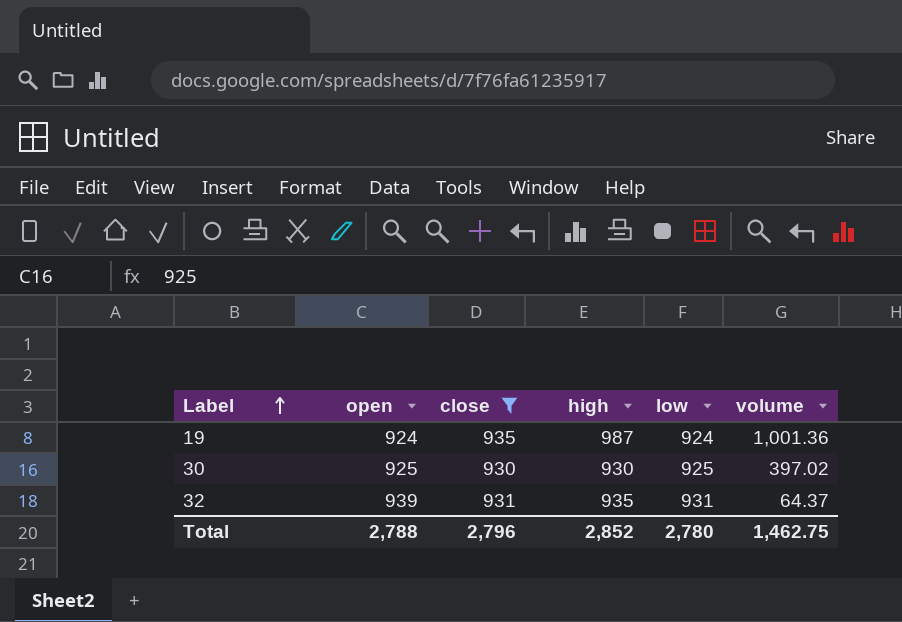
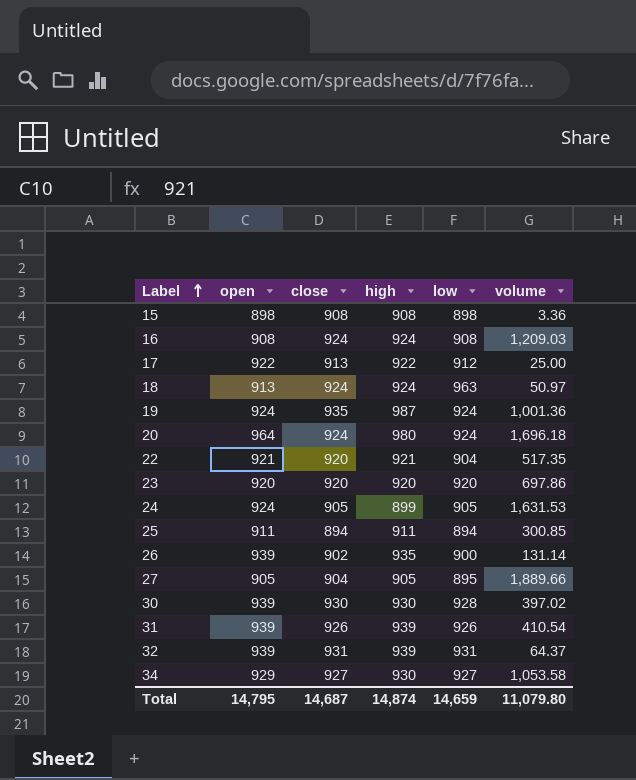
filter: close >= 930 -> none
30 | open: 925 -> 939
30 | low: 925 -> 928
32 | high: 935 -> 939
Total | open: 2,788 -> 14,795
Total | close: 2,796 -> 14,687
Total | high: 2,852 -> 14,874
Total | low: 2,780 -> 14,659
Total | volume: 1,462.75 -> 11,079.80

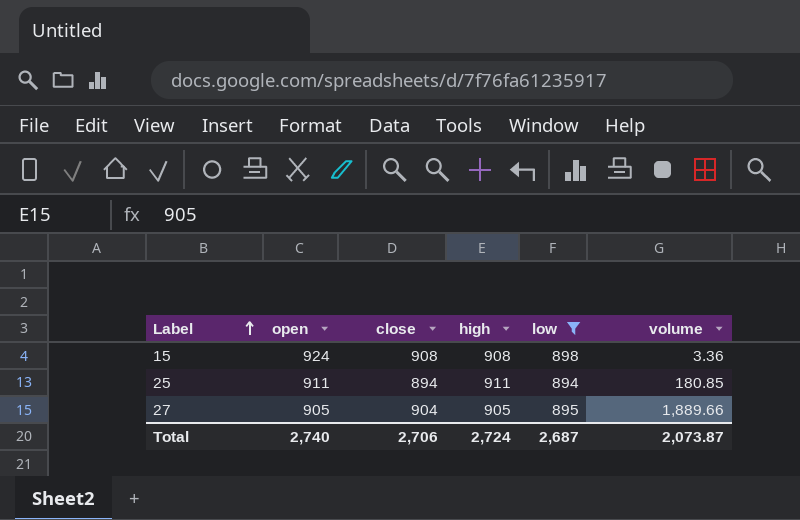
filter: none -> low <= 898
15 | open: 898 -> 924
25 | volume: 300.85 -> 180.85
Total | open: 14,795 -> 2,740
Total | close: 14,687 -> 2,706
Total | high: 14,874 -> 2,724
Total | low: 14,659 -> 2,687
Total | volume: 11,079.80 -> 2,073.87

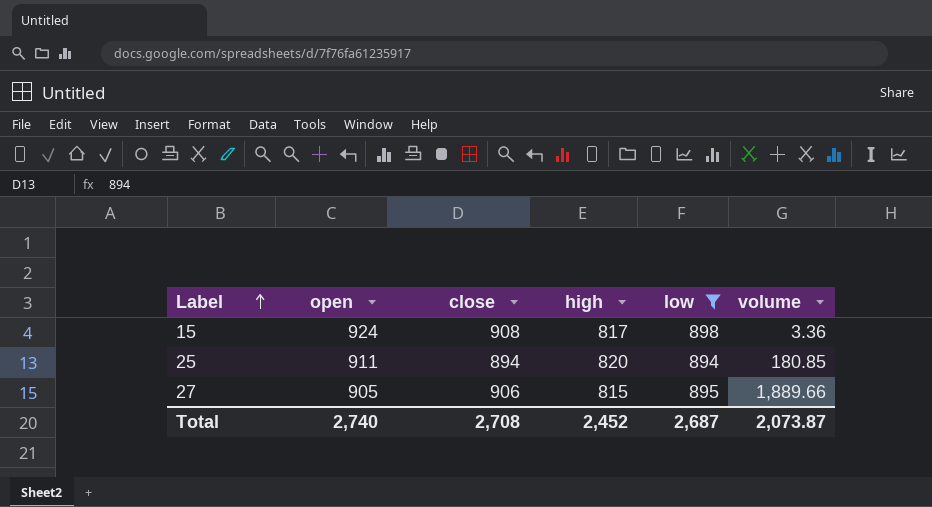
15 | high: 908 -> 817
25 | high: 911 -> 820
27 | close: 904 -> 906
27 | high: 905 -> 815
Total | close: 2,706 -> 2,708
Total | high: 2,724 -> 2,452

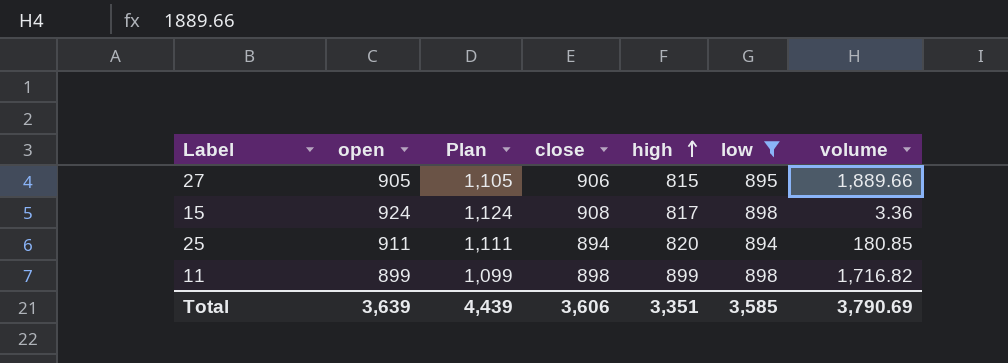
row order: Label ascending -> high ascending
column Plan | formula: none -> [open] + 200
row 11: none -> 899 | 1,099 | 898 | 899 | 898 | 1,716.82
Total | open: 2,740 -> 3,639
Total | close: 2,708 -> 3,606
Total | high: 2,452 -> 3,351
Total | low: 2,687 -> 3,585
Total | volume: 2,073.87 -> 3,790.69

